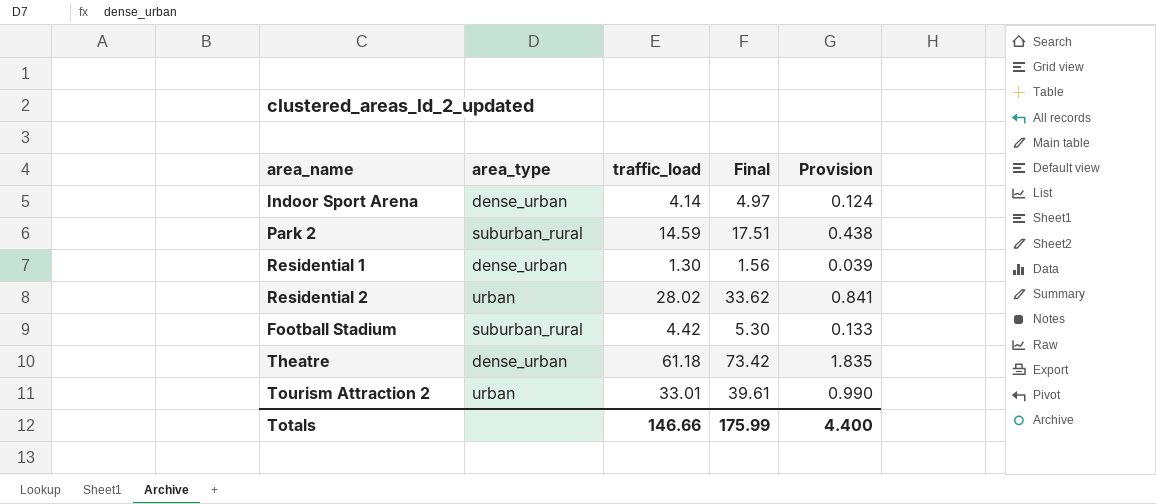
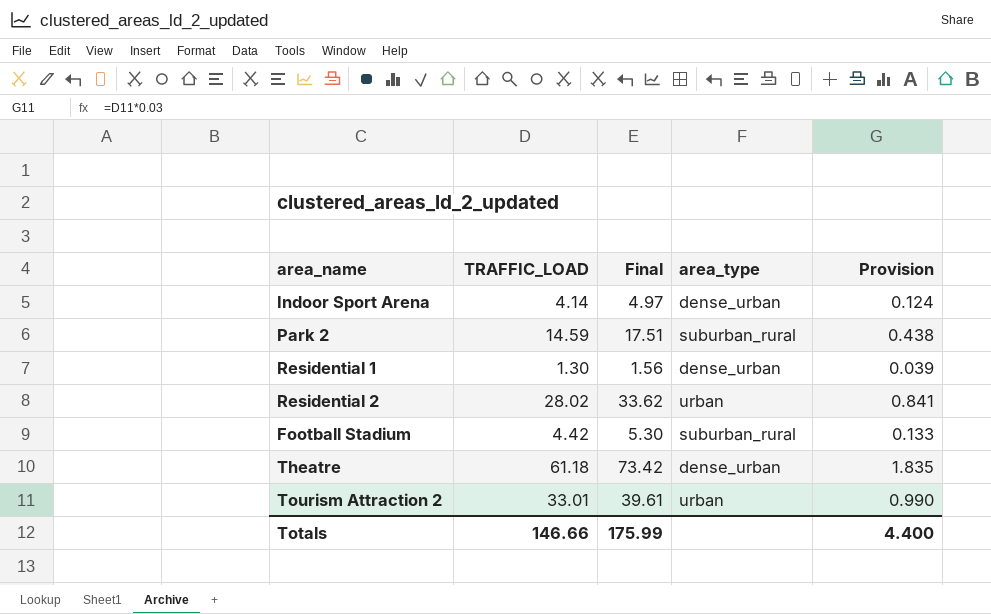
column name: traffic_load -> TRAFFIC_LOAD
column area_type | position: 2 -> 4

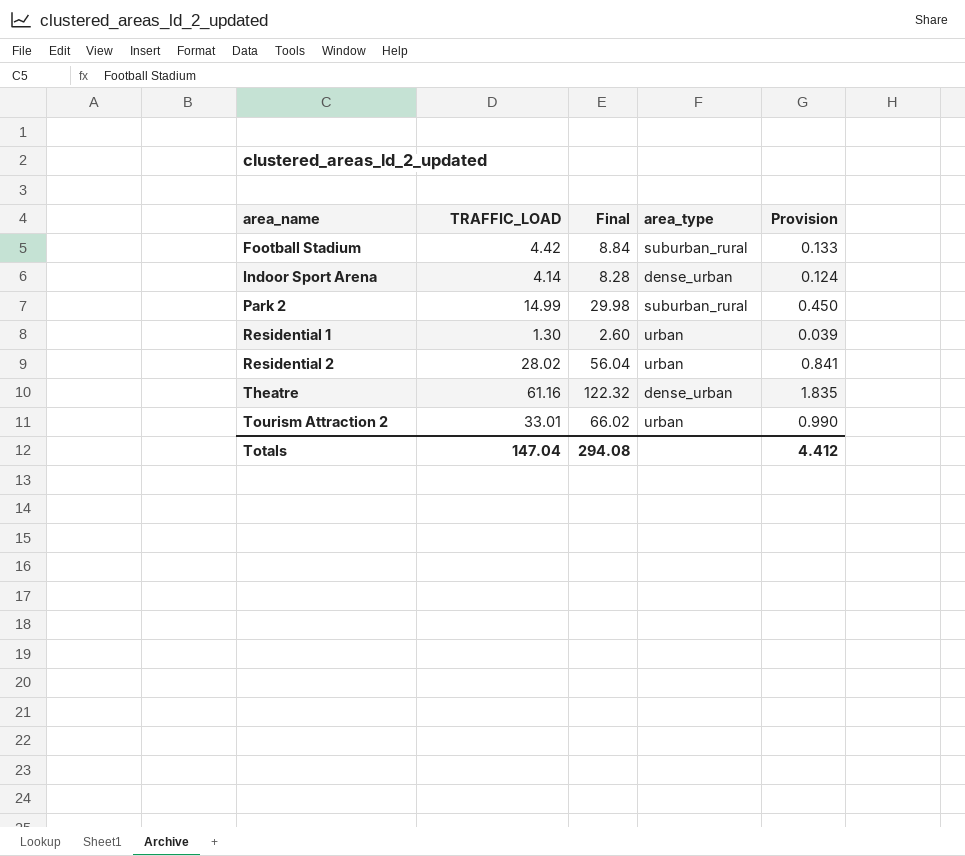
row order: none -> area_name ascending
column Final | formula: [TRAFFIC_LOAD] * 1.2 -> [TRAFFIC_LOAD] * 2
Park 2 | TRAFFIC_LOAD: 14.59 -> 14.99
Park 2 | Provision: 0.438 -> 0.450
Residential 1 | area_type: dense_urban -> urban
Theatre | TRAFFIC_LOAD: 61.18 -> 61.16
Totals | TRAFFIC_LOAD: 146.66 -> 147.04
Totals | Final: 175.99 -> 294.08
Totals | Provision: 4.400 -> 4.412

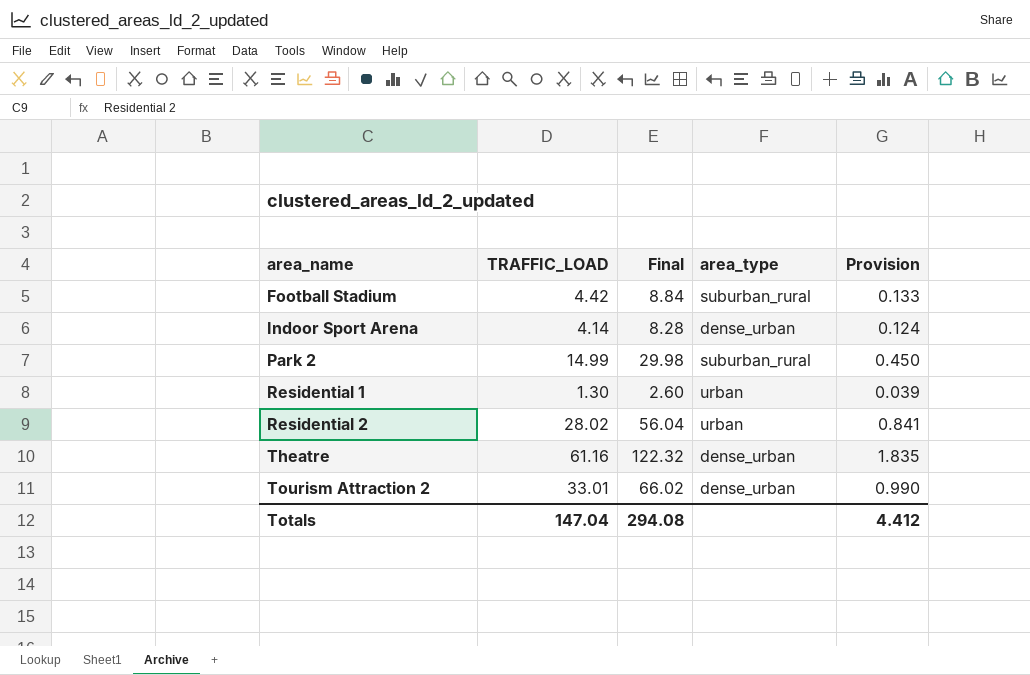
Tourism Attraction 2 | area_type: urban -> dense_urban

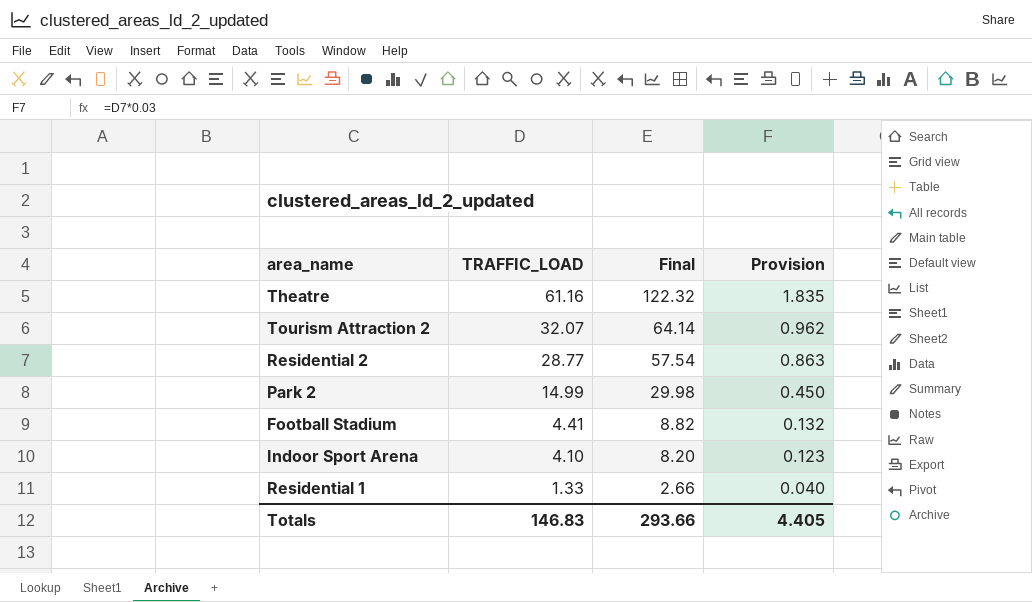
row order: area_name ascending -> TRAFFIC_LOAD descending
column area_type | position: 4 -> none
Tourism Attraction 2 | TRAFFIC_LOAD: 33.01 -> 32.07
Tourism Attraction 2 | Final: 66.02 -> 64.14
Tourism Attraction 2 | Provision: 0.990 -> 0.962
Residential 2 | TRAFFIC_LOAD: 28.02 -> 28.77
Residential 2 | Final: 56.04 -> 57.54
Residential 2 | Provision: 0.841 -> 0.863
Football Stadium | TRAFFIC_LOAD: 4.42 -> 4.41
Football Stadium | Final: 8.84 -> 8.82
Football Stadium | Provision: 0.133 -> 0.132
Indoor Sport Arena | TRAFFIC_LOAD: 4.14 -> 4.10
Indoor Sport Arena | Final: 8.28 -> 8.20
Indoor Sport Arena | Provision: 0.124 -> 0.123
Residential 1 | TRAFFIC_LOAD: 1.30 -> 1.33
Residential 1 | Final: 2.60 -> 2.66
Residential 1 | Provision: 0.039 -> 0.040
Totals | TRAFFIC_LOAD: 147.04 -> 146.83
Totals | Final: 294.08 -> 293.66
Totals | Provision: 4.412 -> 4.405

